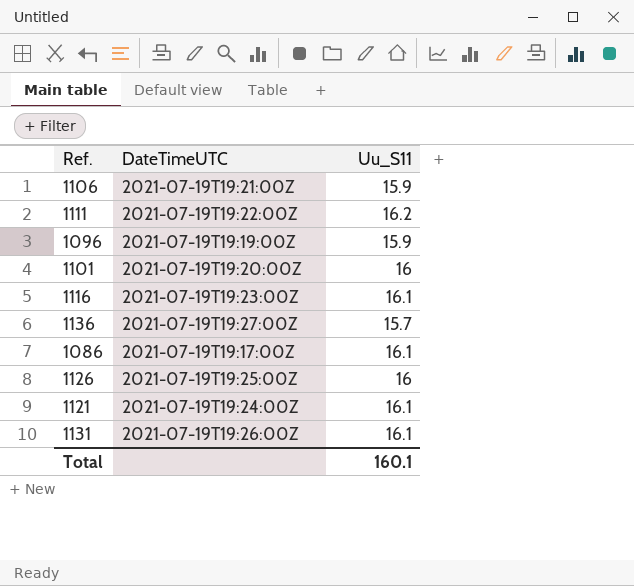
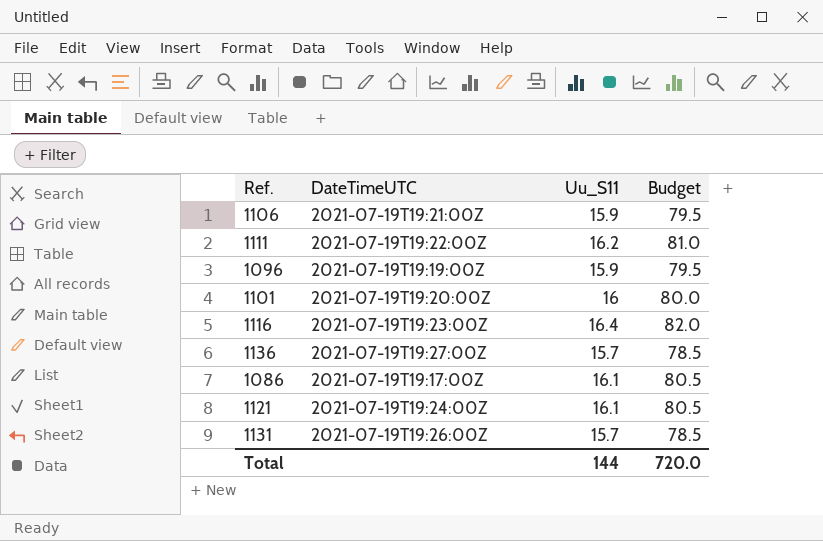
column Budget | formula: none -> [Uu_S11] * 5
row 1126: 2021-07-19T19:25:00Z | 16 -> none
1116 | Uu_S11: 16.1 -> 16.4
1131 | Uu_S11: 16.1 -> 15.7
Total | Uu_S11: 160.1 -> 144

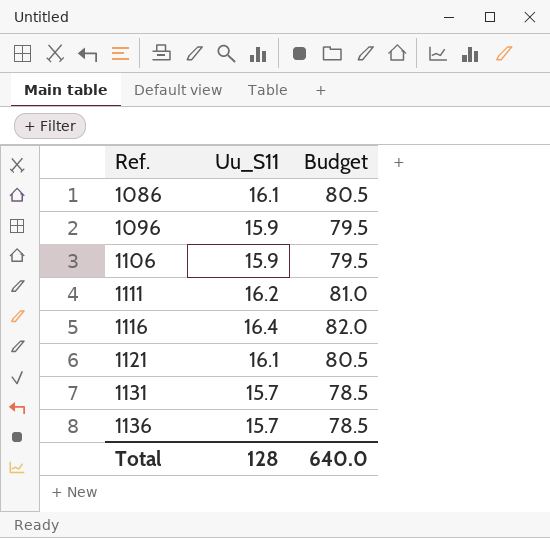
row order: none -> Ref. ascending
column DateTimeUTC | position: 2 -> none
row 1101: 2021-07-19T19:20:00Z | 16 | 80.0 -> none
Total | Uu_S11: 144 -> 128
Total | Budget: 720.0 -> 640.0

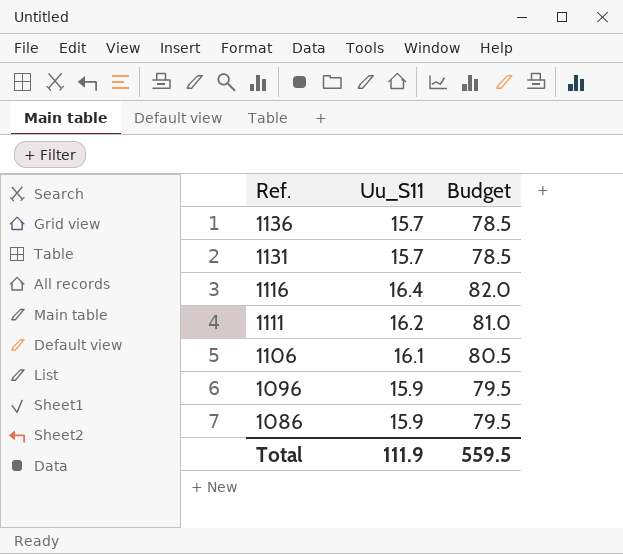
row order: Ref. ascending -> Ref. descending
row 1121: 16.1 | 80.5 -> none
1106 | Uu_S11: 15.9 -> 16.1
1106 | Budget: 79.5 -> 80.5
1086 | Uu_S11: 16.1 -> 15.9
1086 | Budget: 80.5 -> 79.5
Total | Uu_S11: 128 -> 111.9
Total | Budget: 640.0 -> 559.5

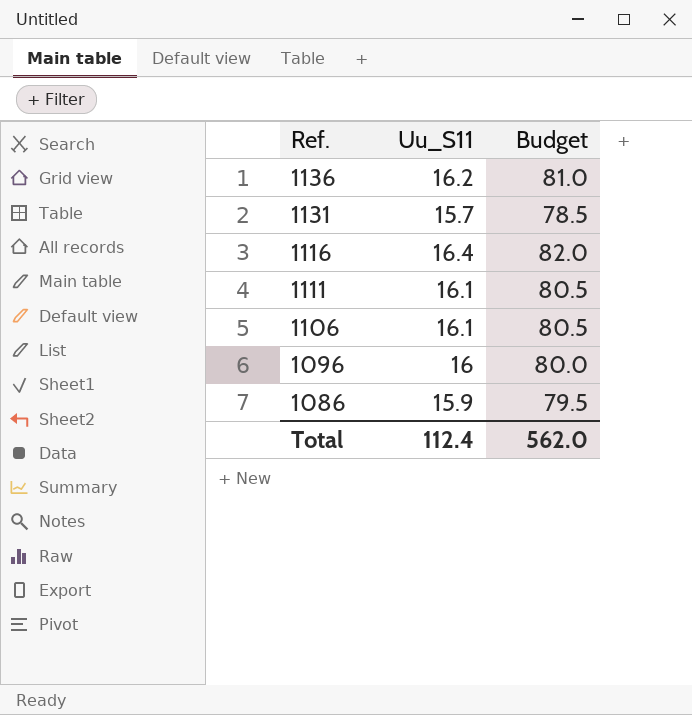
1136 | Uu_S11: 15.7 -> 16.2
1136 | Budget: 78.5 -> 81.0
1111 | Uu_S11: 16.2 -> 16.1
1111 | Budget: 81.0 -> 80.5
1096 | Uu_S11: 15.9 -> 16
1096 | Budget: 79.5 -> 80.0
Total | Uu_S11: 111.9 -> 112.4
Total | Budget: 559.5 -> 562.0

